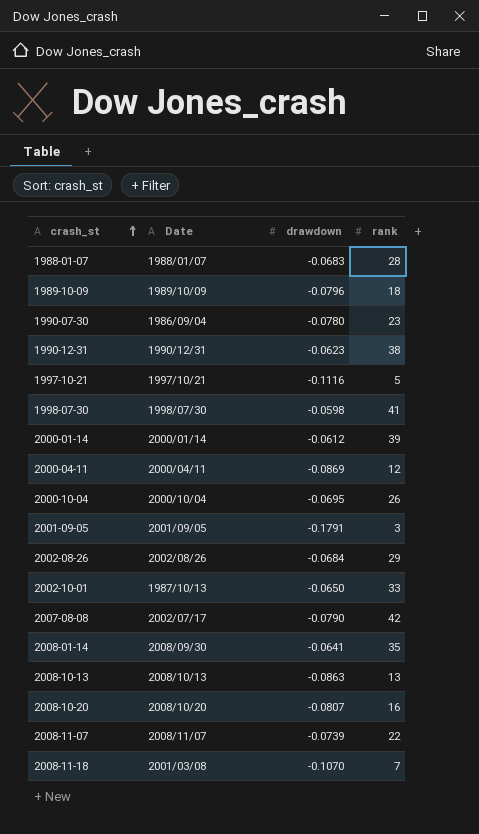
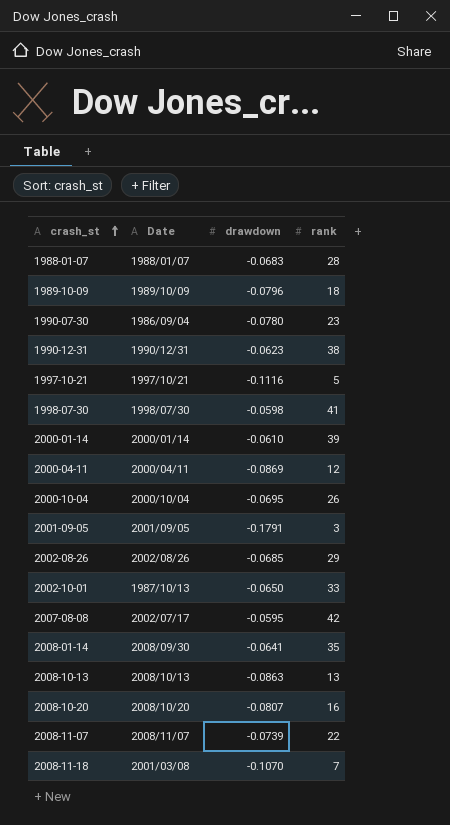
2000-01-14 | drawdown: -0.0612 -> -0.0610
2002-08-26 | drawdown: -0.0684 -> -0.0685
2007-08-08 | drawdown: -0.0790 -> -0.0595

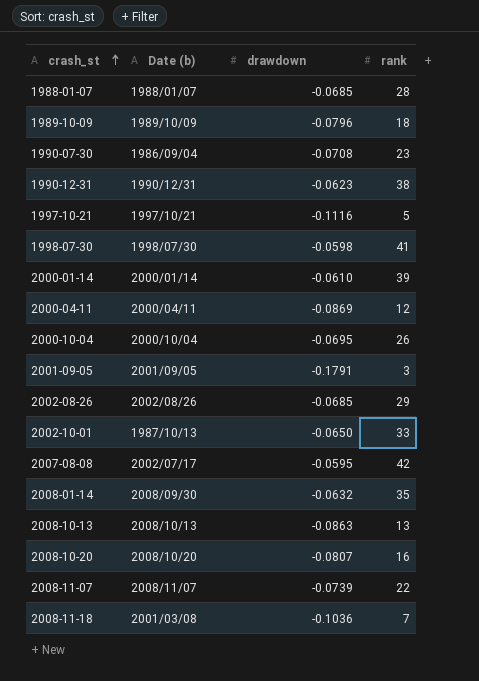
column name: Date -> Date (b)
1988-01-07 | drawdown: -0.0683 -> -0.0685
1990-07-30 | drawdown: -0.0780 -> -0.0708
2008-01-14 | drawdown: -0.0641 -> -0.0632
2008-11-18 | drawdown: -0.1070 -> -0.1036

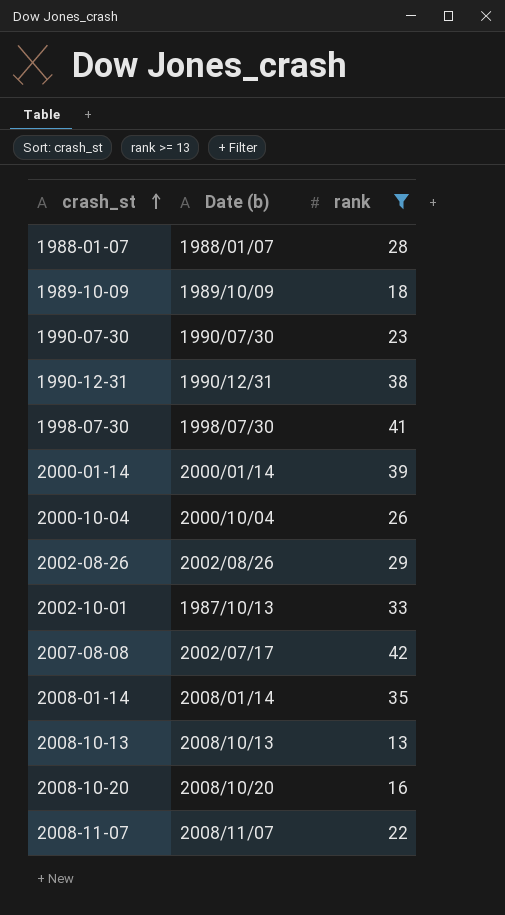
filter: none -> rank >= 13
column drawdown | position: 3 -> none
1990-07-30 | Date (b): 1986/09/04 -> 1990/07/30
2008-01-14 | Date (b): 2008/09/30 -> 2008/01/14

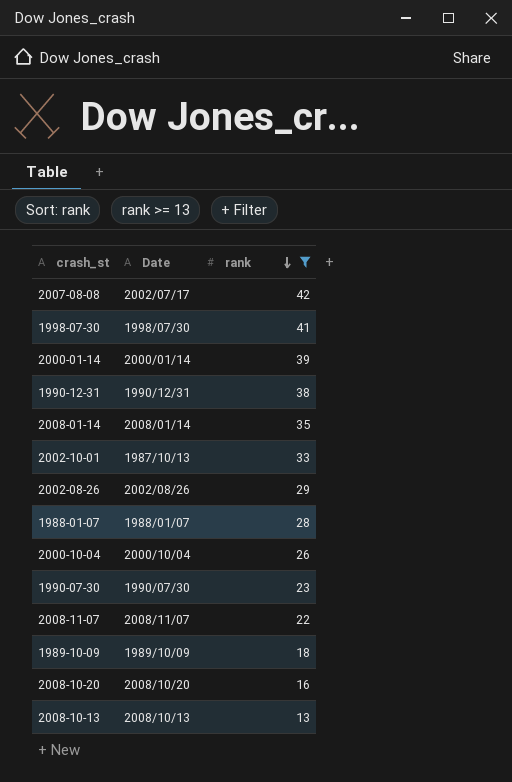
row order: crash_st ascending -> rank descending
column name: Date (b) -> Date

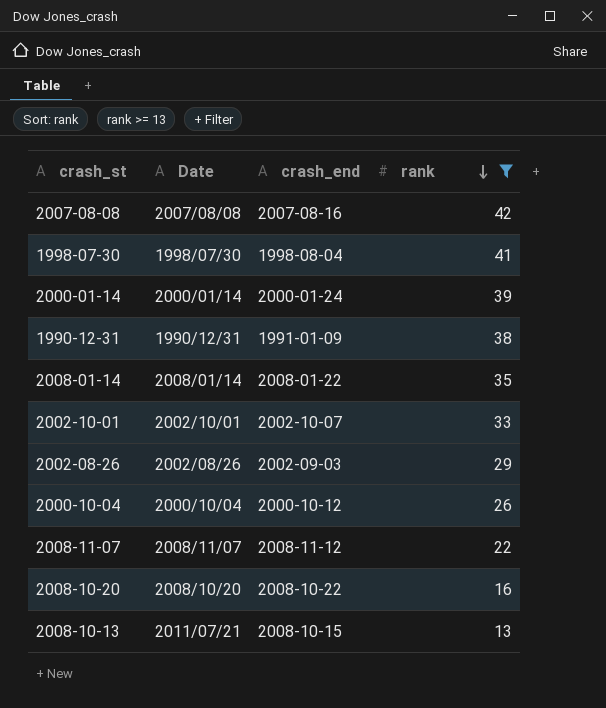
column crash_end | position: none -> 3
row 1988-01-07: 1988/01/07 | 28 -> none
row 1990-07-30: 1990/07/30 | 23 -> none
row 1989-10-09: 1989/10/09 | 18 -> none
2007-08-08 | Date: 2002/07/17 -> 2007/08/08
2002-10-01 | Date: 1987/10/13 -> 2002/10/01
2008-10-13 | Date: 2008/10/13 -> 2011/07/21

